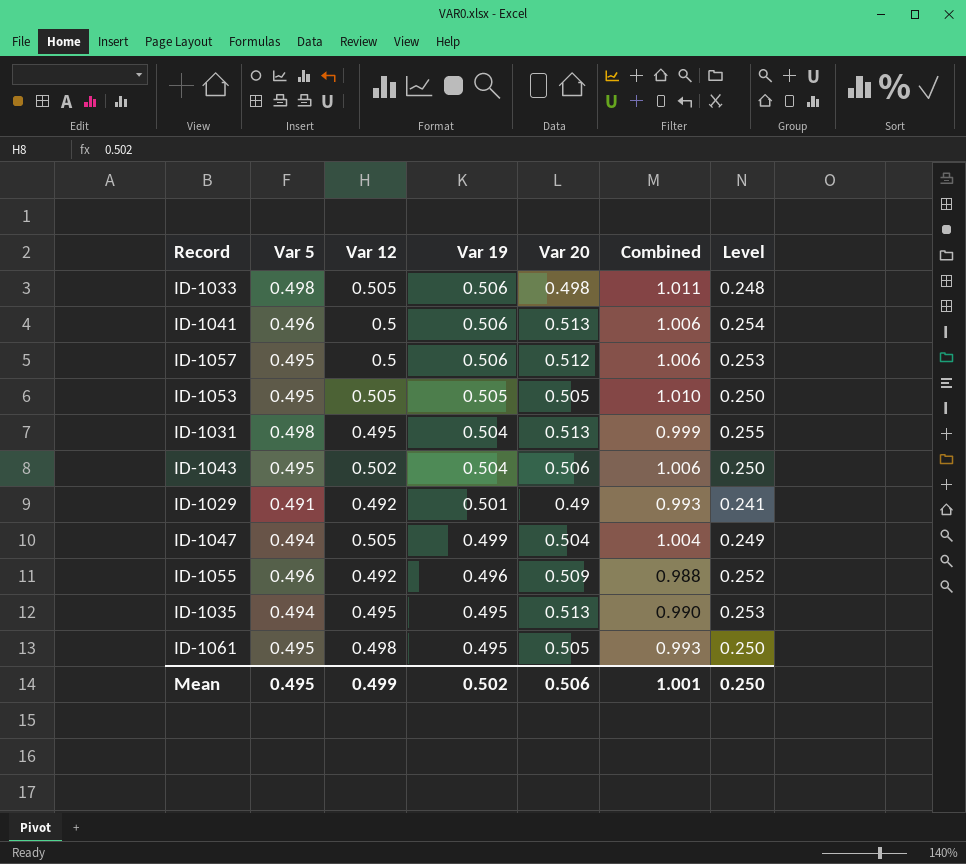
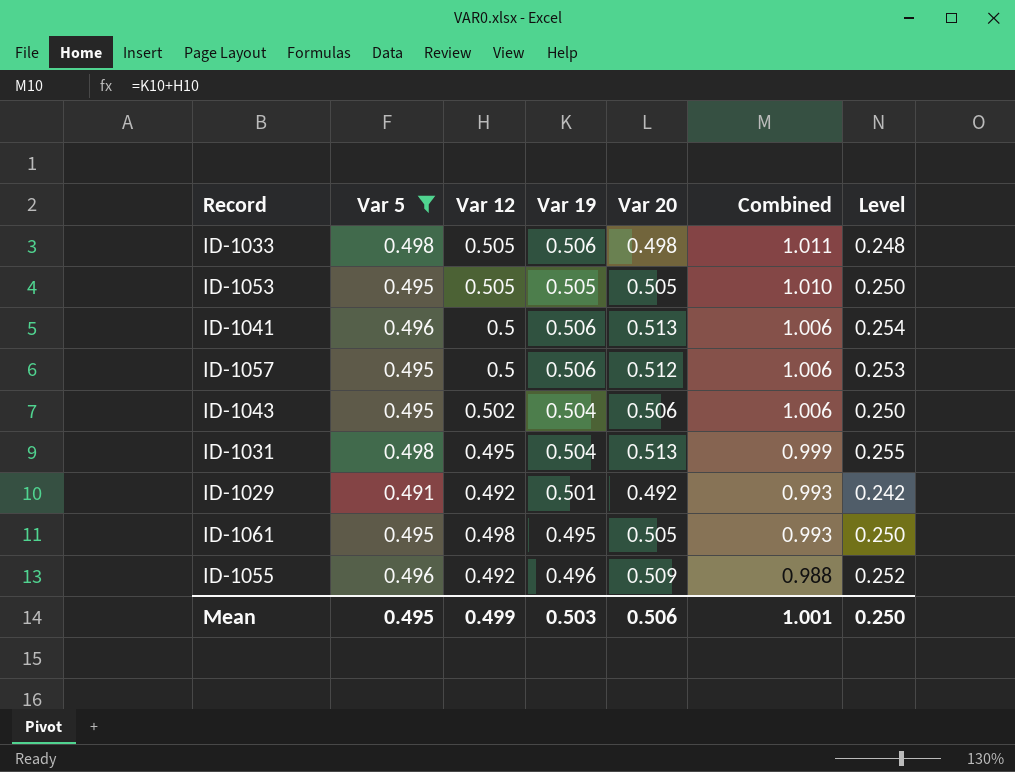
filter: none -> Var 5 != 0.494
row order: Var 19 descending -> Combined descending
ID-1029 | Var 20: 0.49 -> 0.492
ID-1029 | Level: 0.241 -> 0.242
Mean | Var 19: 0.502 -> 0.503

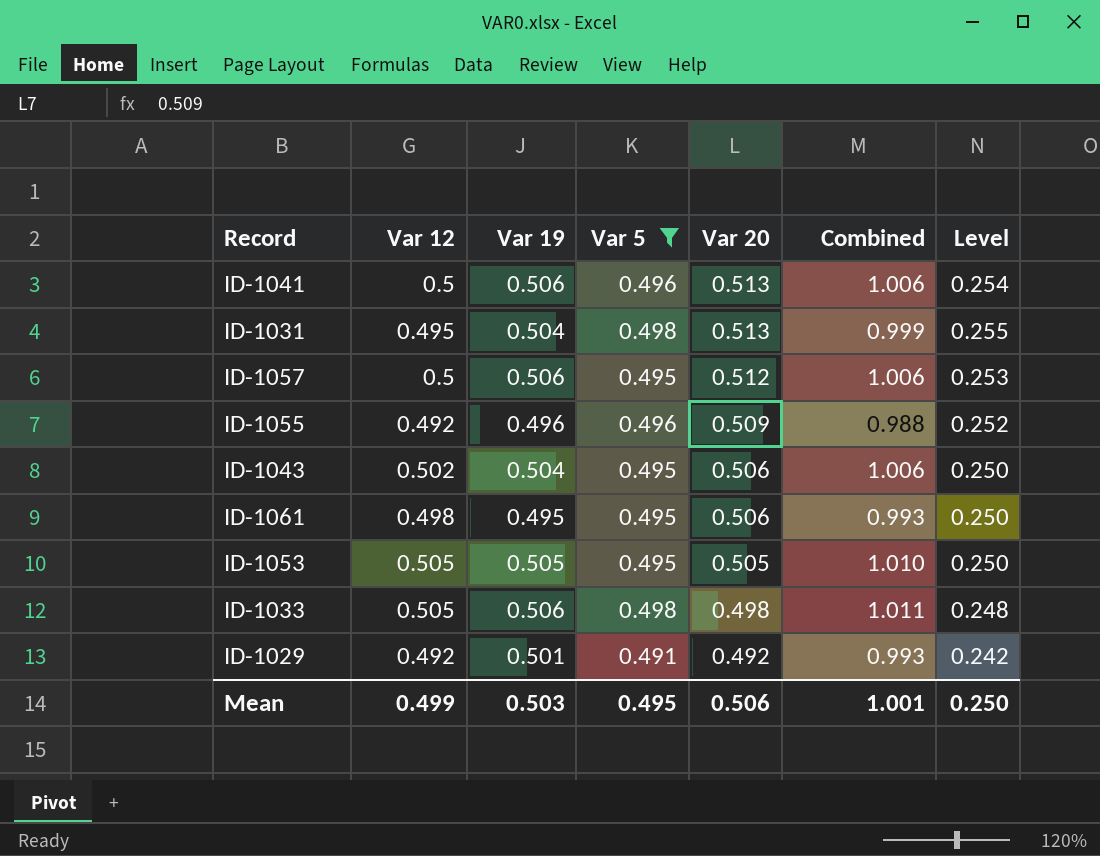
row order: Combined descending -> Var 20 descending
column Var 5 | position: 2 -> 4
ID-1061 | Var 20: 0.505 -> 0.506

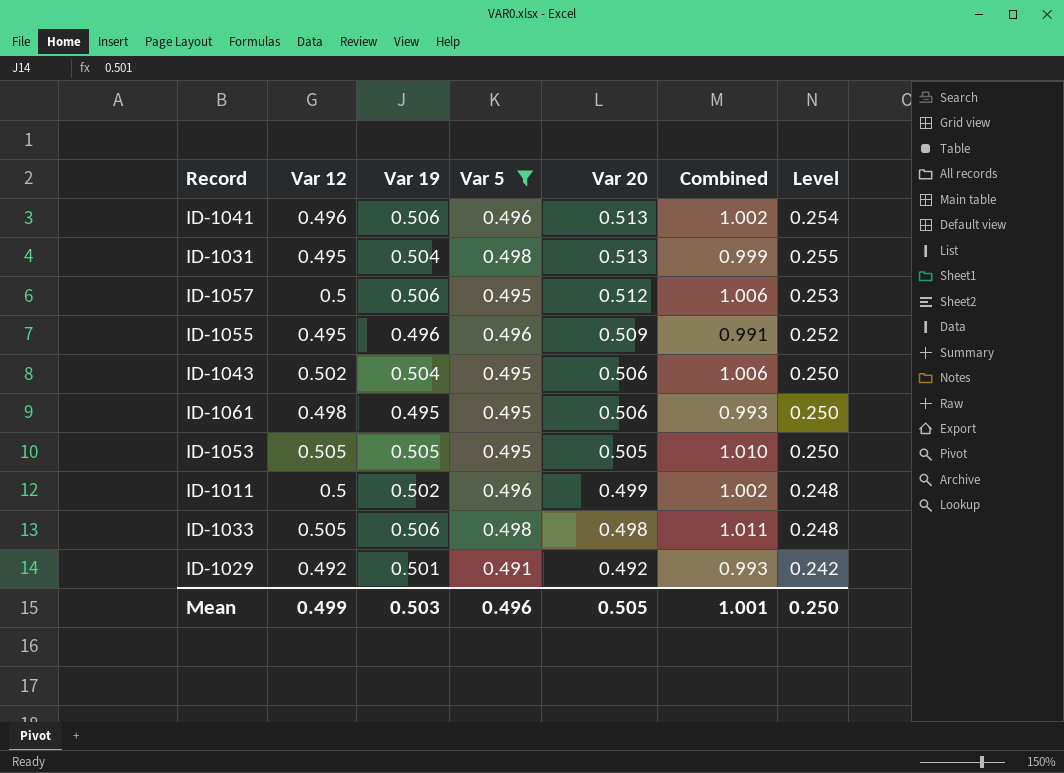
ID-1041 | Var 12: 0.5 -> 0.496
ID-1041 | Combined: 1.006 -> 1.002
ID-1055 | Var 12: 0.492 -> 0.495
ID-1055 | Combined: 0.988 -> 0.991
row ID-1011: none -> 0.5 | 0.502 | 0.496 | 0.499 | 1.002 | 0.248
Mean | Var 5: 0.495 -> 0.496
Mean | Var 20: 0.506 -> 0.505

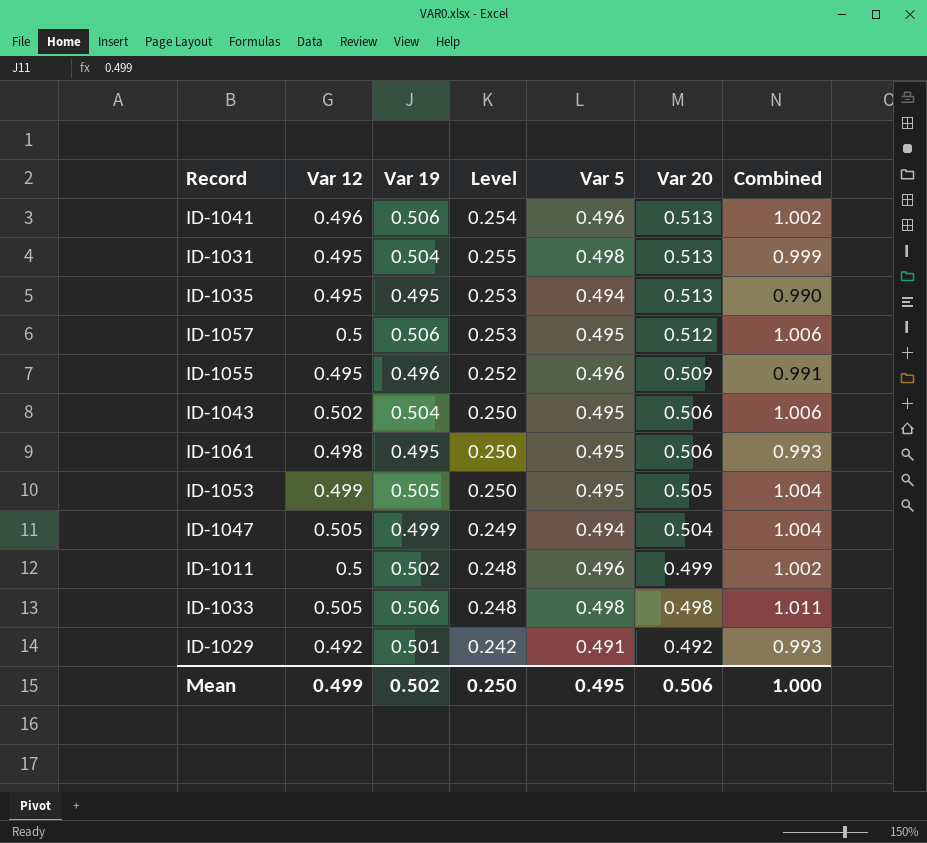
filter: Var 5 != 0.494 -> none
column Level | position: 7 -> 4
ID-1053 | Var 12: 0.505 -> 0.499
ID-1053 | Combined: 1.010 -> 1.004
Mean | Var 19: 0.503 -> 0.502
Mean | Var 5: 0.496 -> 0.495
Mean | Var 20: 0.505 -> 0.506
Mean | Combined: 1.001 -> 1.000

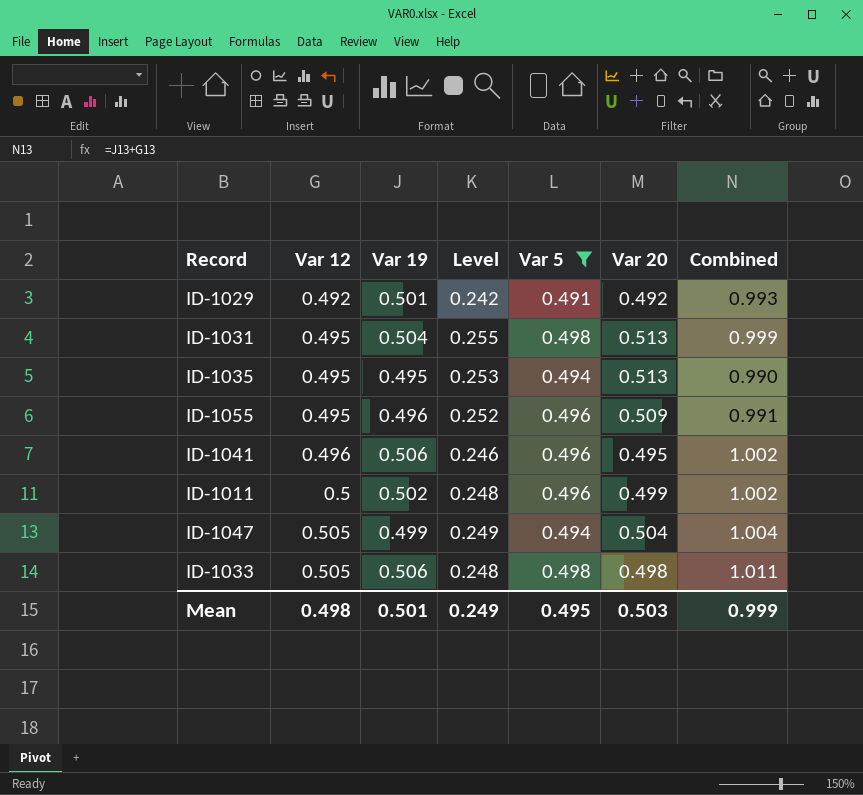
filter: none -> Var 5 != 0.495
row order: Var 20 descending -> Var 12 ascending
ID-1041 | Level: 0.254 -> 0.246
ID-1041 | Var 20: 0.513 -> 0.495
Mean | Var 12: 0.499 -> 0.498
Mean | Var 19: 0.502 -> 0.501
Mean | Level: 0.250 -> 0.249
Mean | Var 20: 0.506 -> 0.503
Mean | Combined: 1.000 -> 0.999

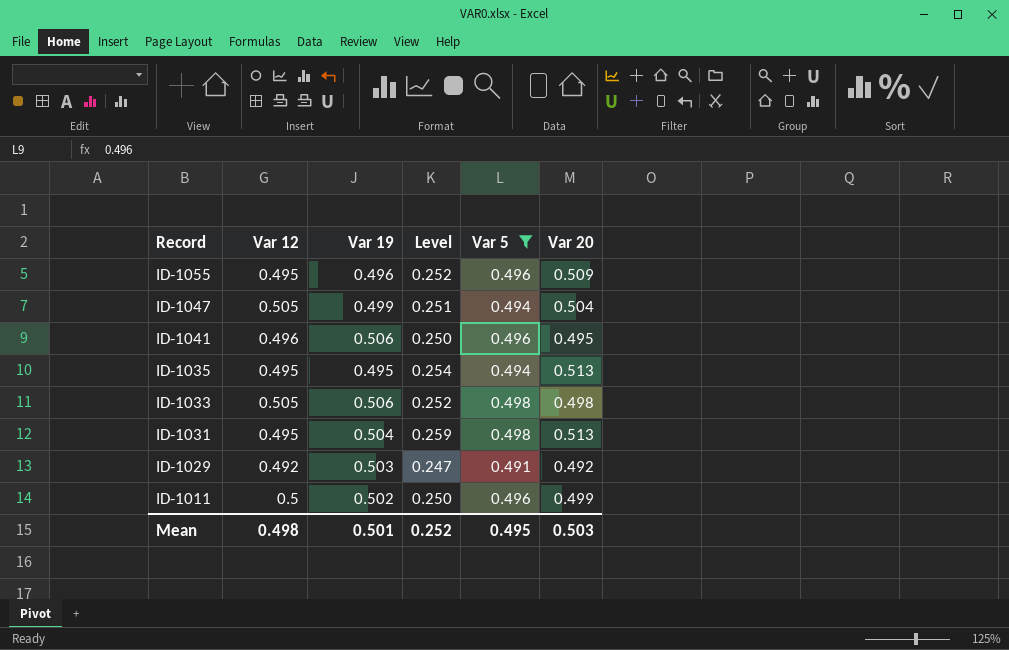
row order: Var 12 ascending -> Record descending
column Combined | formula: [Var 12] + [Var 19] -> none
column Level | formula: [Var 5] * [Var 20] -> [Var 19] * [Var 20]
ID-1029 | Var 19: 0.501 -> 0.503
Mean | Level: 0.249 -> 0.252

